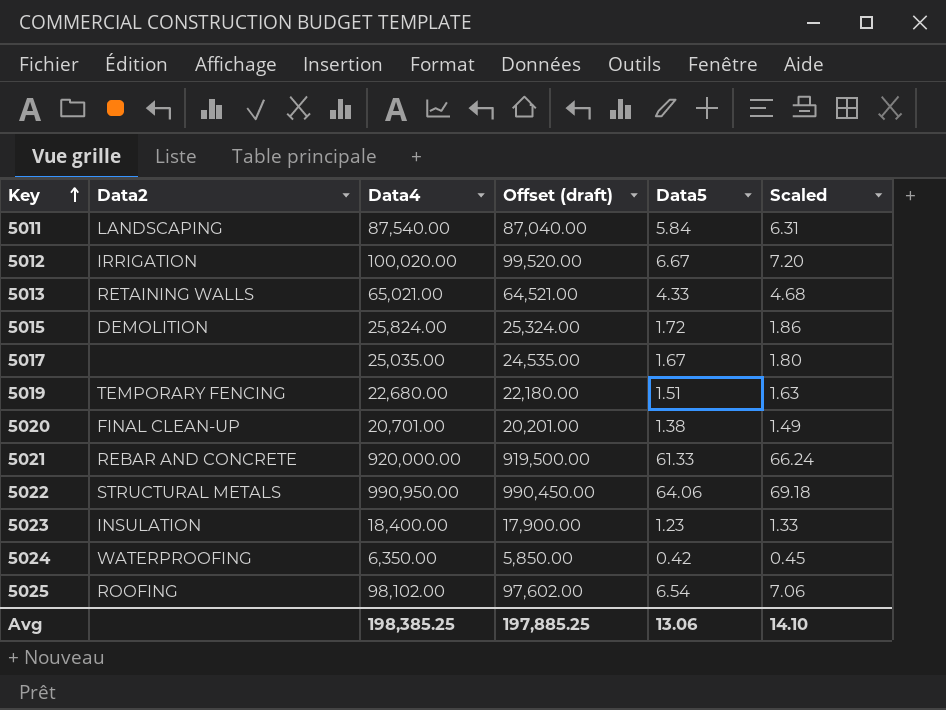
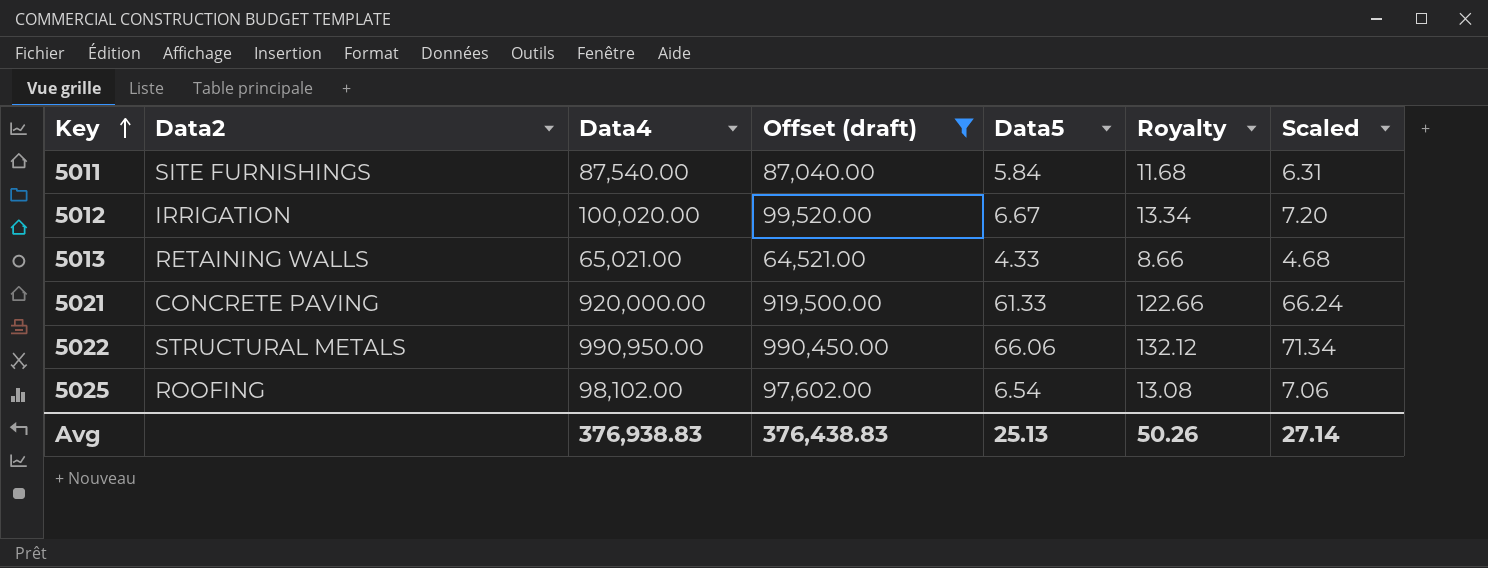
filter: none -> Offset (draft) >= 64,521.00
column Royalty | formula: none -> [Data5] * 2
5011 | Data2: LANDSCAPING -> SITE FURNISHINGS
5021 | Data2: REBAR AND CONCRETE -> CONCRETE PAVING
5022 | Data5: 64.06 -> 66.06
5022 | Scaled: 69.18 -> 71.34
Avg | Data4: 198,385.25 -> 376,938.83
Avg | Offset (draft): 197,885.25 -> 376,438.83
Avg | Data5: 13.06 -> 25.13
Avg | Scaled: 14.10 -> 27.14

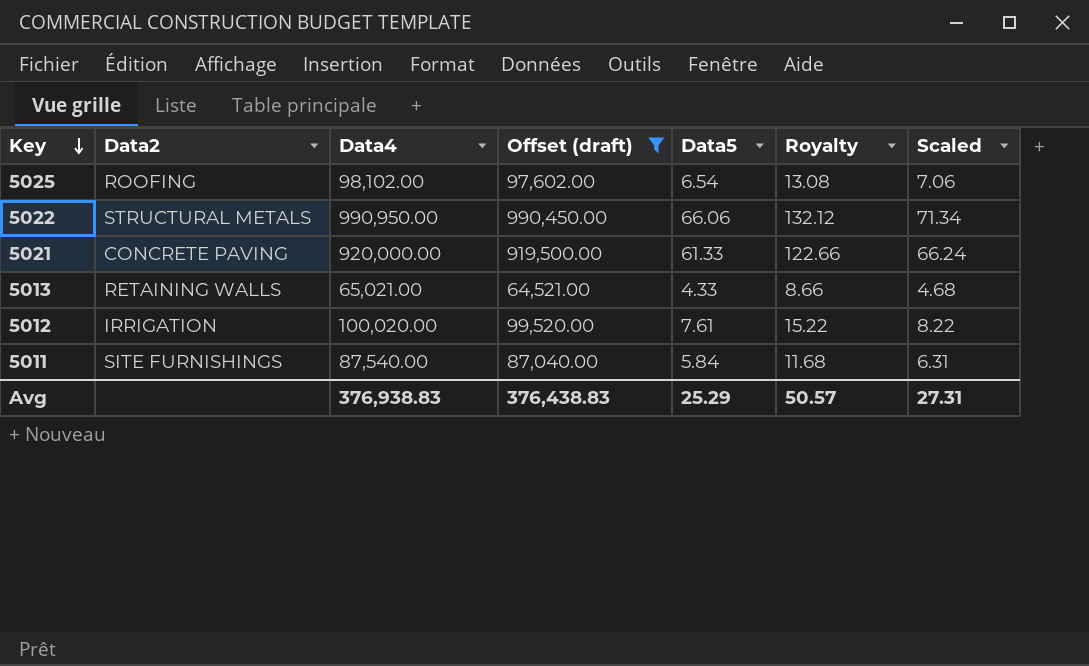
row order: Key ascending -> Key descending
5012 | Data5: 6.67 -> 7.61
5012 | Royalty: 13.34 -> 15.22
5012 | Scaled: 7.20 -> 8.22
Avg | Data5: 25.13 -> 25.29
Avg | Royalty: 50.26 -> 50.57
Avg | Scaled: 27.14 -> 27.31

